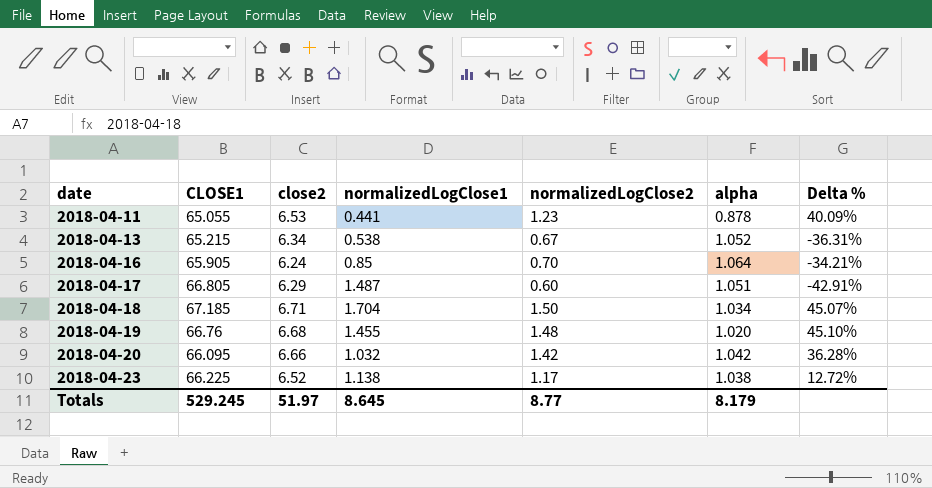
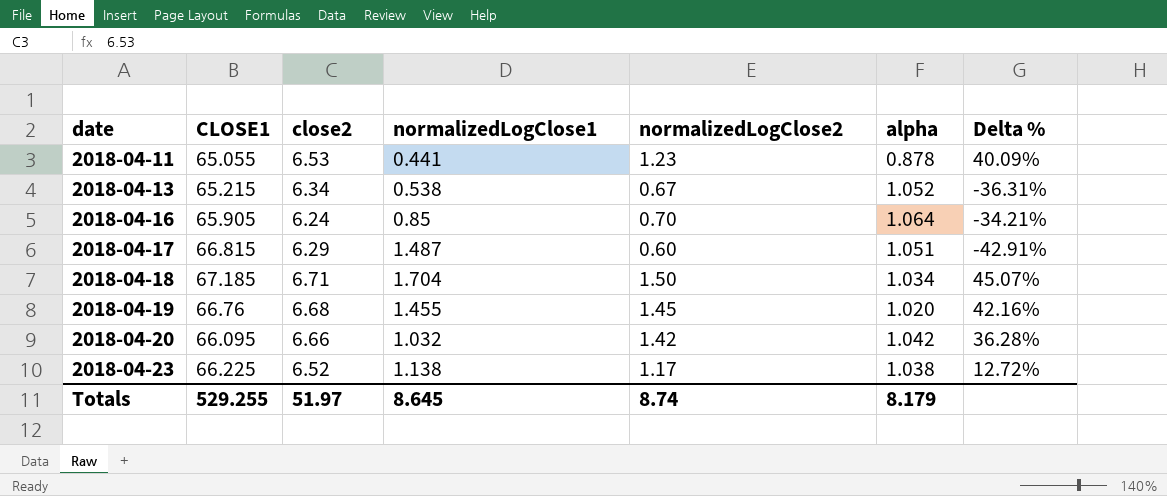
2018-04-17 | CLOSE1: 66.805 -> 66.815
2018-04-19 | normalizedLogClose2: 1.48 -> 1.45
2018-04-19 | Delta %: 45.10% -> 42.16%
Totals | CLOSE1: 529.245 -> 529.255
Totals | normalizedLogClose2: 8.77 -> 8.74

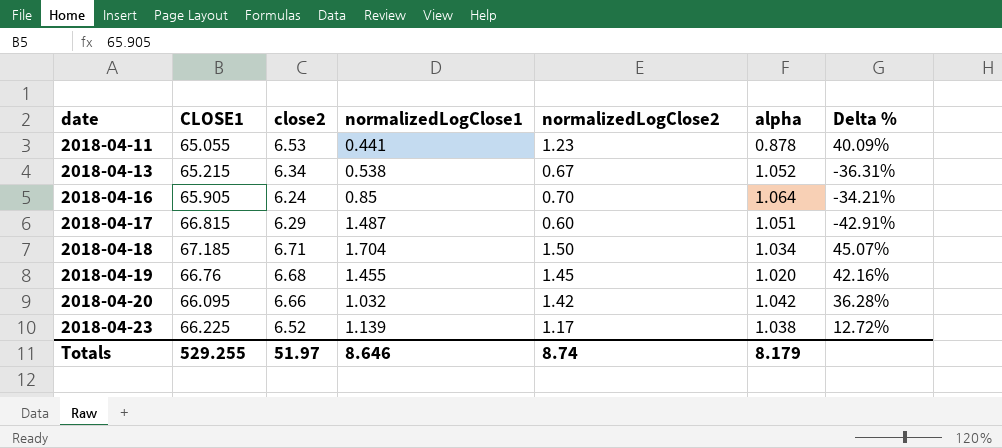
2018-04-23 | normalizedLogClose1: 1.138 -> 1.139
Totals | normalizedLogClose1: 8.645 -> 8.646

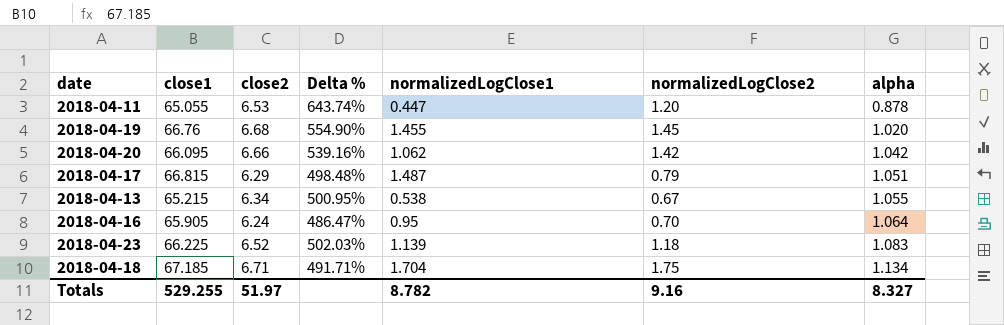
row order: date ascending -> alpha ascending
column name: CLOSE1 -> close1
column Delta % | formula: ([normalizedLogClose2] - [alpha]) / [alpha] -> ([close2] - [alpha]) / [alpha]
column Delta % | position: 7 -> 4
2018-04-11 | normalizedLogClose1: 0.441 -> 0.447
2018-04-11 | normalizedLogClose2: 1.23 -> 1.20
2018-04-20 | normalizedLogClose1: 1.032 -> 1.062
2018-04-17 | normalizedLogClose2: 0.60 -> 0.79
2018-04-13 | alpha: 1.052 -> 1.055
2018-04-16 | normalizedLogClose1: 0.85 -> 0.95
2018-04-23 | normalizedLogClose2: 1.17 -> 1.18
2018-04-23 | alpha: 1.038 -> 1.083
2018-04-18 | normalizedLogClose2: 1.50 -> 1.75
2018-04-18 | alpha: 1.034 -> 1.134
Totals | normalizedLogClose1: 8.646 -> 8.782
Totals | normalizedLogClose2: 8.74 -> 9.16
Totals | alpha: 8.179 -> 8.327

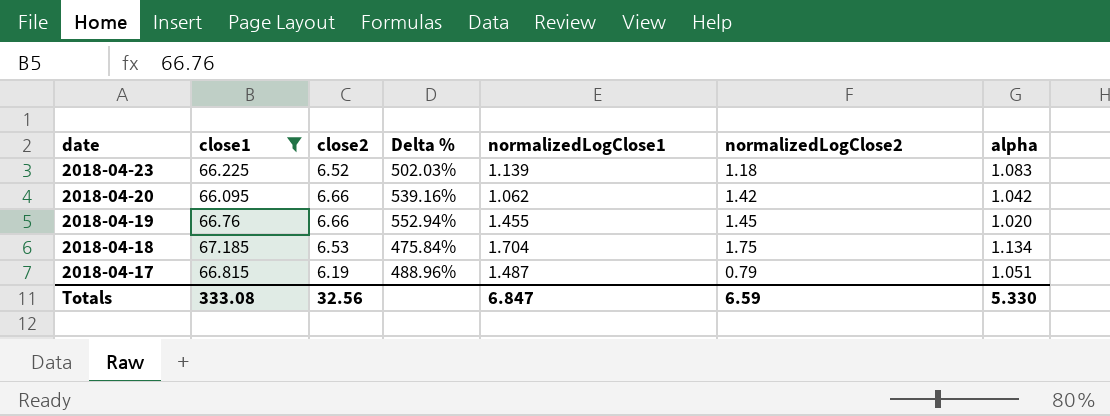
filter: none -> close1 >= 66.095
row order: alpha ascending -> date descending
2018-04-19 | close2: 6.68 -> 6.66
2018-04-19 | Delta %: 554.90% -> 552.94%
2018-04-18 | close2: 6.71 -> 6.53
2018-04-18 | Delta %: 491.71% -> 475.84%
2018-04-17 | close2: 6.29 -> 6.19
2018-04-17 | Delta %: 498.48% -> 488.96%
Totals | close1: 529.255 -> 333.08
Totals | close2: 51.97 -> 32.56
Totals | normalizedLogClose1: 8.782 -> 6.847
Totals | normalizedLogClose2: 9.16 -> 6.59
Totals | alpha: 8.327 -> 5.330

